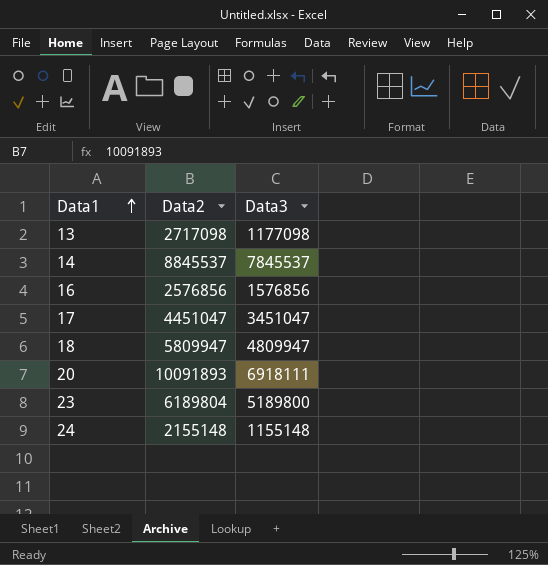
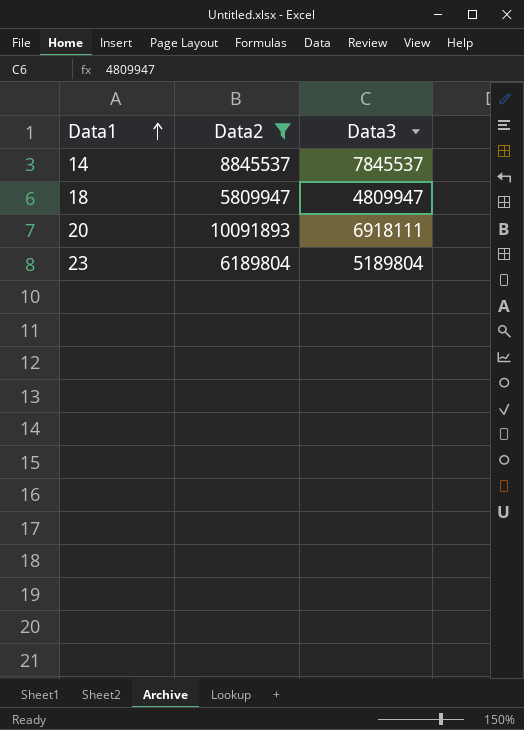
filter: none -> Data2 >= 5809947
23 | Data3: 5189800 -> 5189804

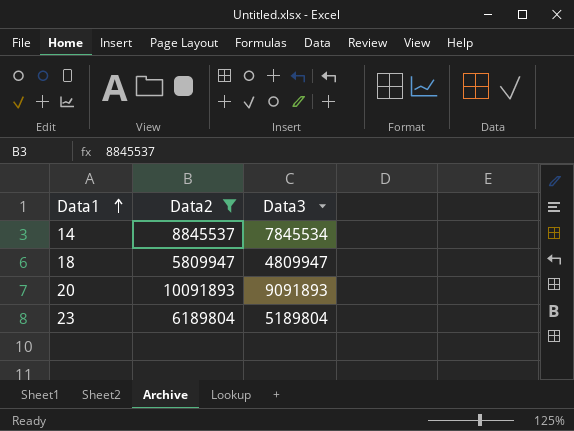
14 | Data3: 7845537 -> 7845534
20 | Data3: 6918111 -> 9091893

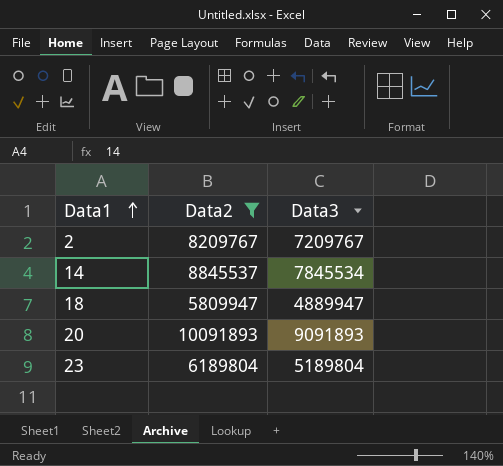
row 2: none -> 8209767 | 7209767
18 | Data3: 4809947 -> 4889947

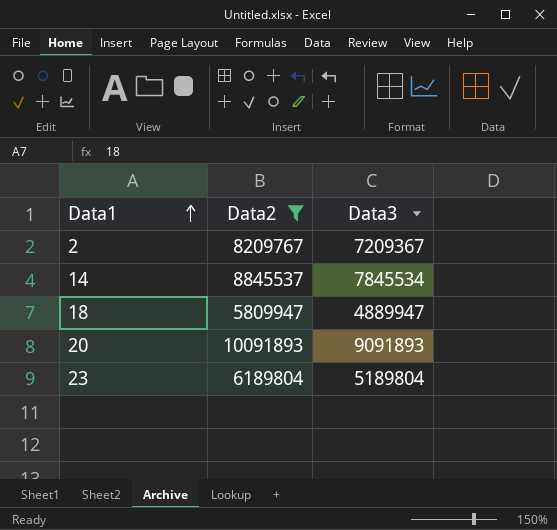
2 | Data3: 7209767 -> 7209367

